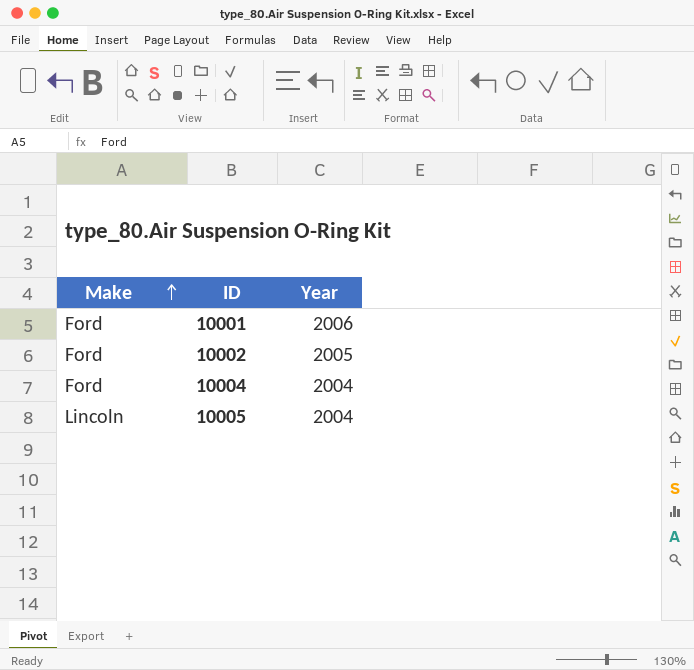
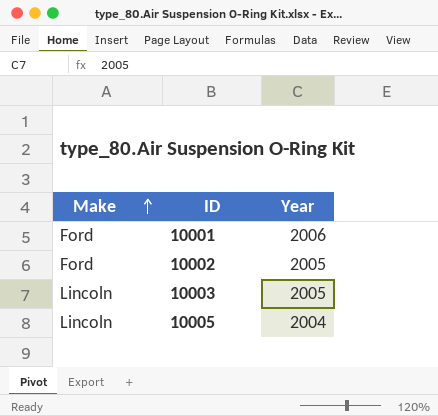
row 10004: Ford | 2004 -> none
row 10003: none -> Lincoln | 2005

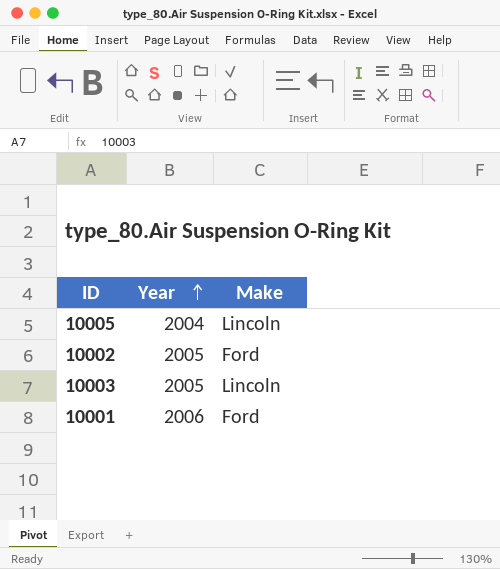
row order: Make ascending -> Year ascending
column Make | position: 1 -> 3

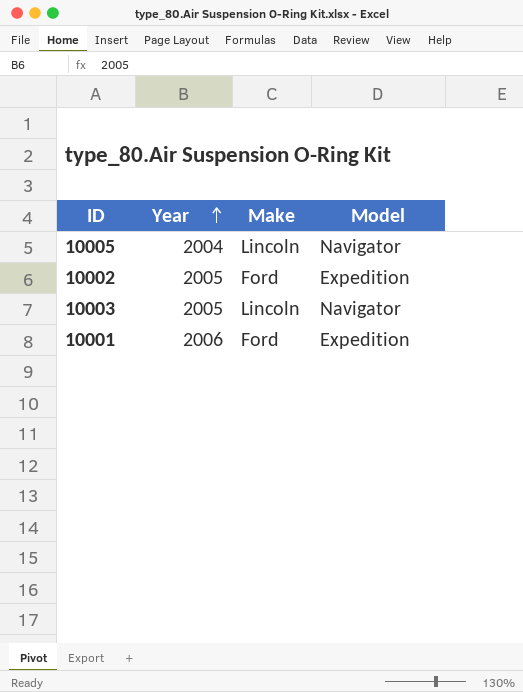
column Model | position: none -> 4

